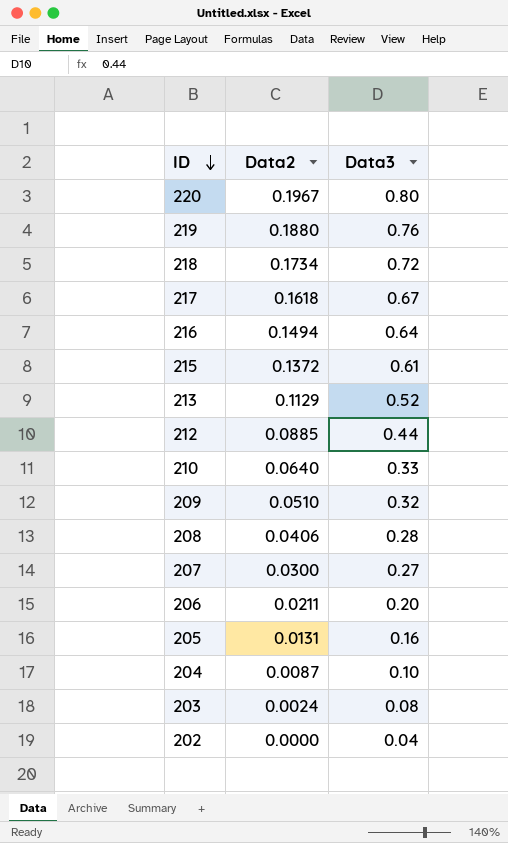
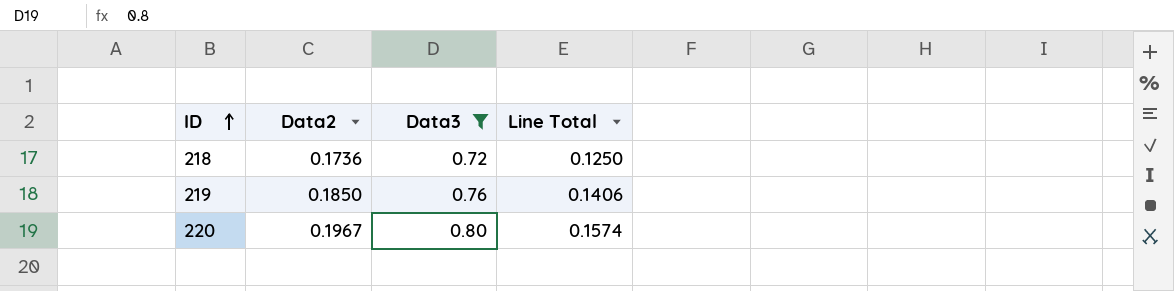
filter: none -> Data3 >= 0.72
row order: ID descending -> ID ascending
column Line Total | formula: none -> [Data2] * [Data3]
218 | Data2: 0.1734 -> 0.1736
219 | Data2: 0.1880 -> 0.1850

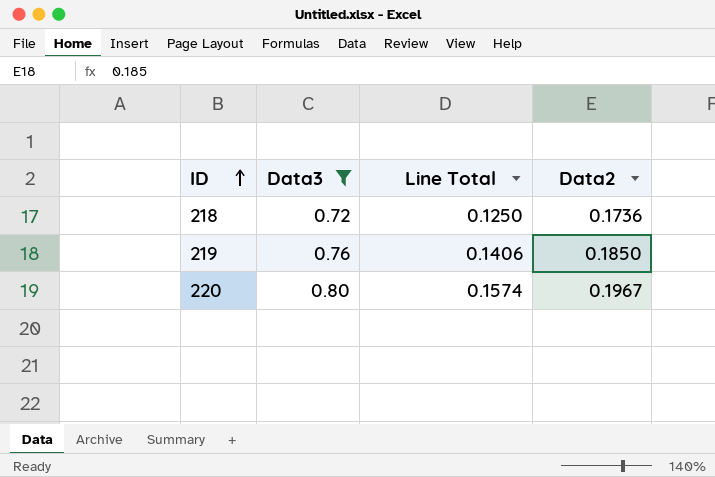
column Data2 | position: 2 -> 4

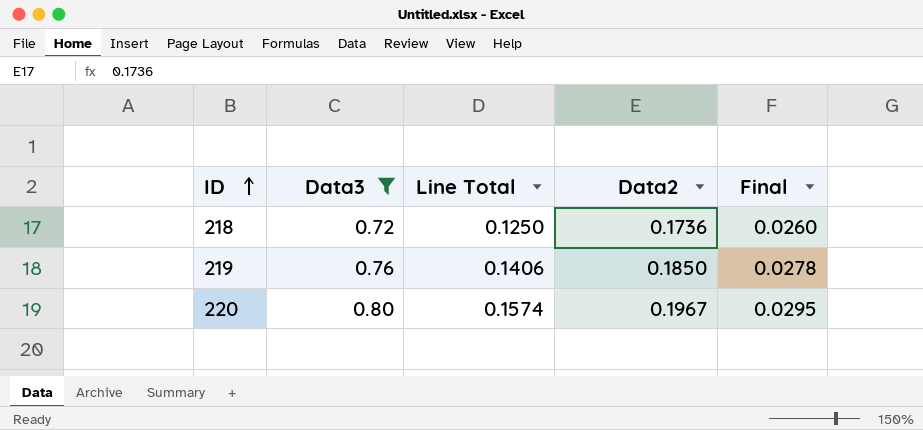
column Final | formula: none -> [Data2] * 0.15

